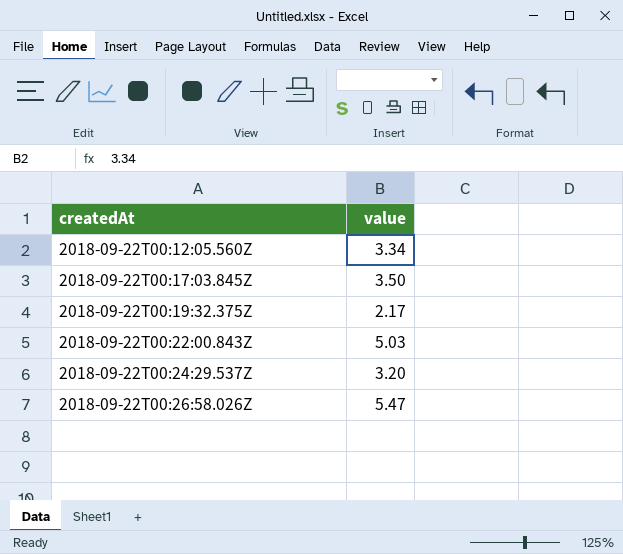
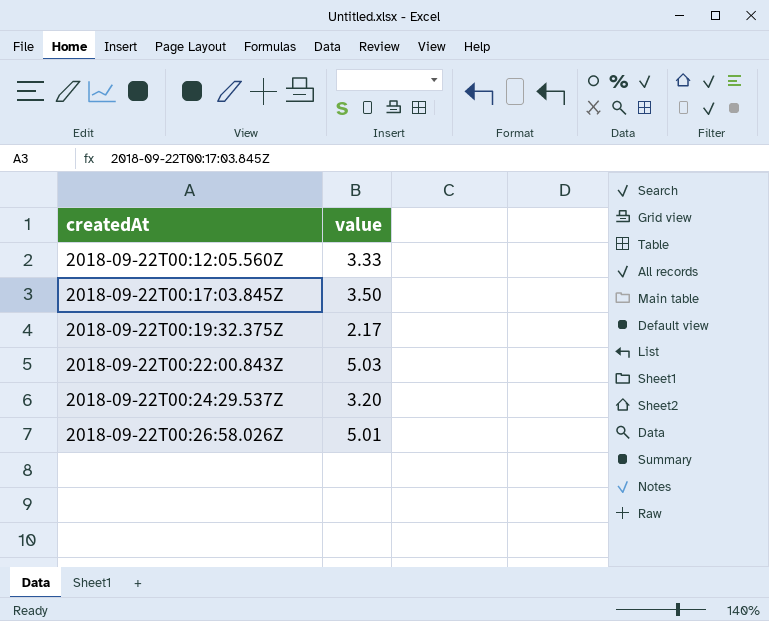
2018-09-22T00:12:05.560Z | value: 3.34 -> 3.33
2018-09-22T00:26:58.026Z | value: 5.47 -> 5.01

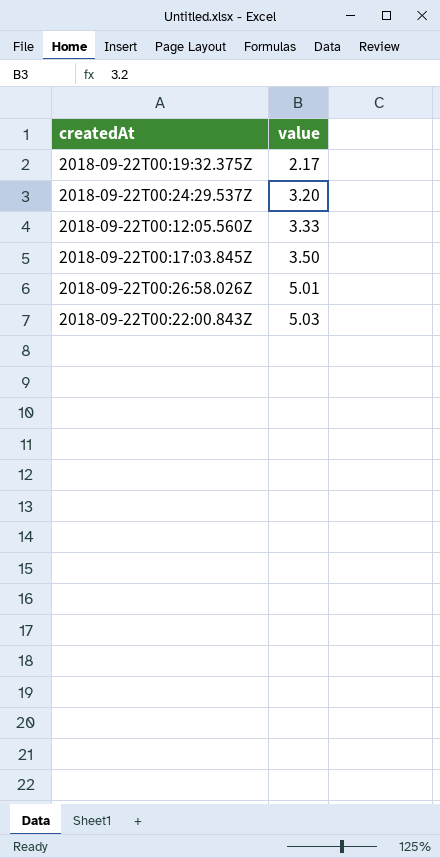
row order: createdAt ascending -> value ascending

